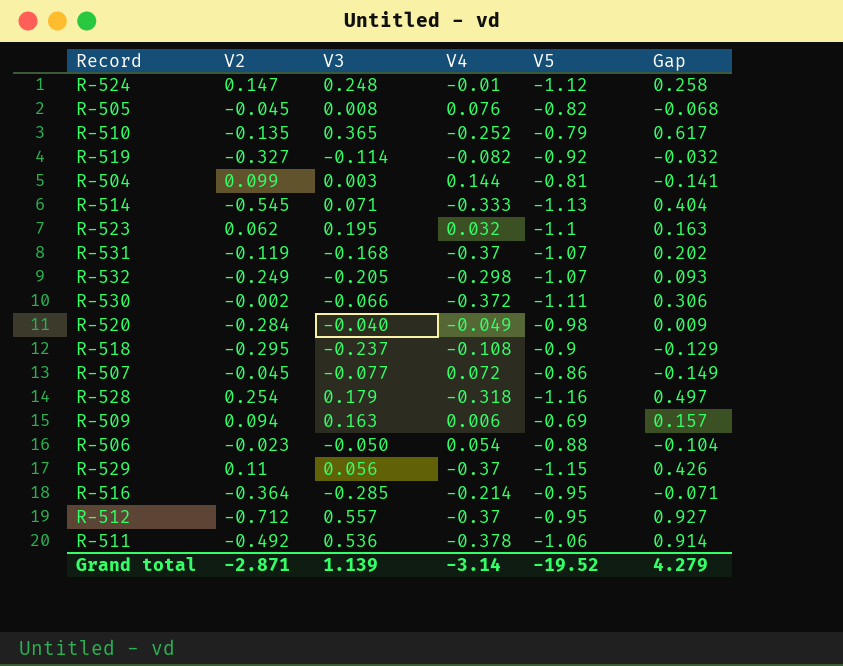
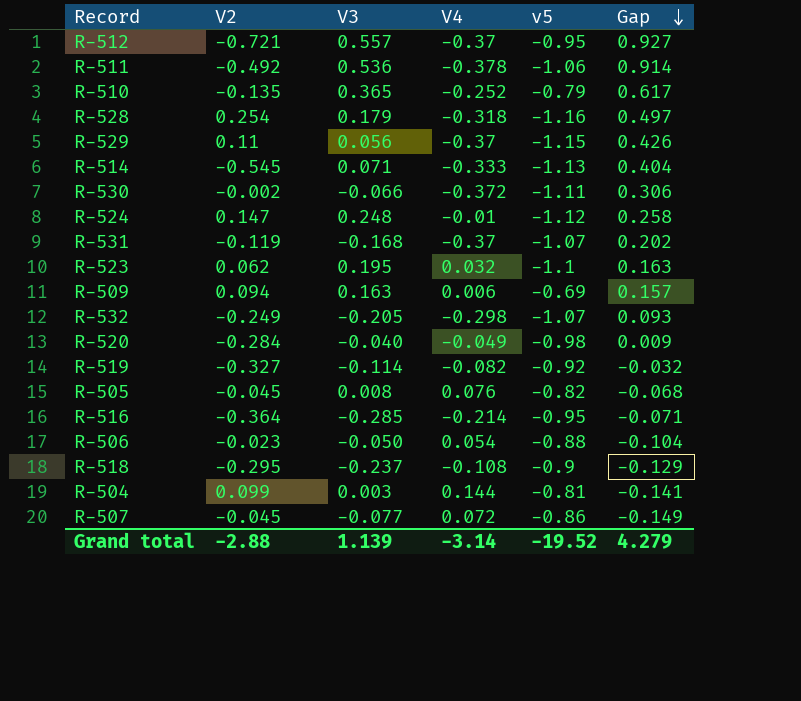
row order: none -> Gap descending
column name: V5 -> v5
R-512 | V2: -0.712 -> -0.721
Grand total | V2: -2.871 -> -2.88

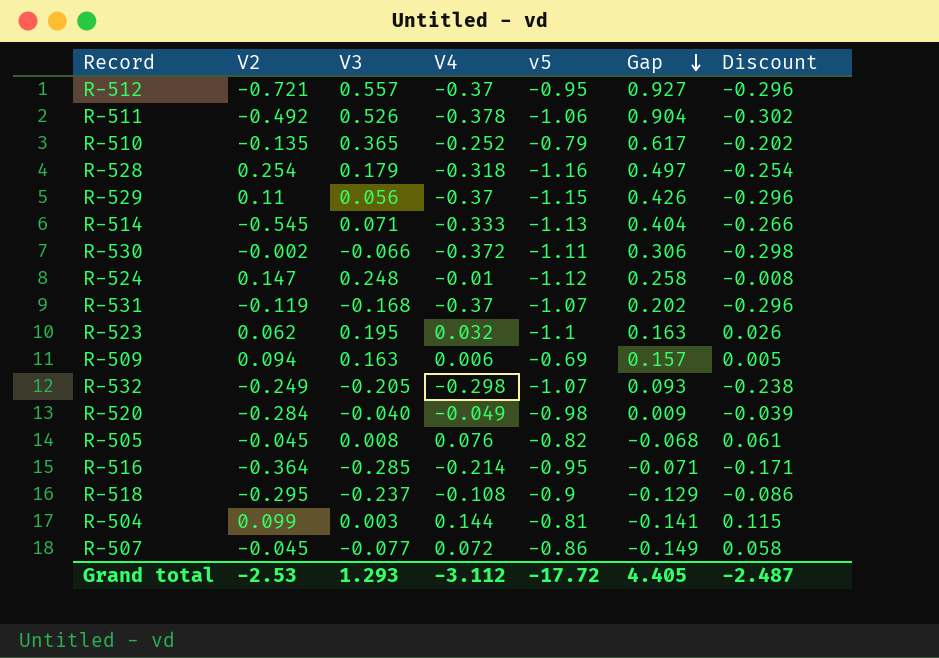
column Discount | formula: none -> [V4] * 0.8
row R-519: -0.327 | -0.114 | -0.082 | -0.92 | -0.032 -> none
row R-506: -0.023 | -0.050 | 0.054 | -0.88 | -0.104 -> none
R-511 | V3: 0.536 -> 0.526
R-511 | Gap: 0.914 -> 0.904
Grand total | V2: -2.88 -> -2.53
Grand total | V3: 1.139 -> 1.293
Grand total | V4: -3.14 -> -3.112
Grand total | v5: -19.52 -> -17.72
Grand total | Gap: 4.279 -> 4.405

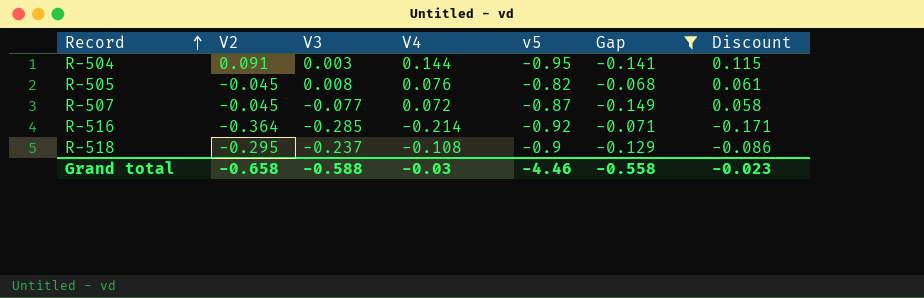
filter: none -> Gap <= -0.068
row order: Gap descending -> Record ascending
R-504 | V2: 0.099 -> 0.091
R-504 | v5: -0.81 -> -0.95
R-507 | v5: -0.86 -> -0.87
R-516 | v5: -0.95 -> -0.92
Grand total | V2: -2.53 -> -0.658
Grand total | V3: 1.293 -> -0.588
Grand total | V4: -3.112 -> -0.03
Grand total | v5: -17.72 -> -4.46
Grand total | Gap: 4.405 -> -0.558
Grand total | Discount: -2.487 -> -0.023

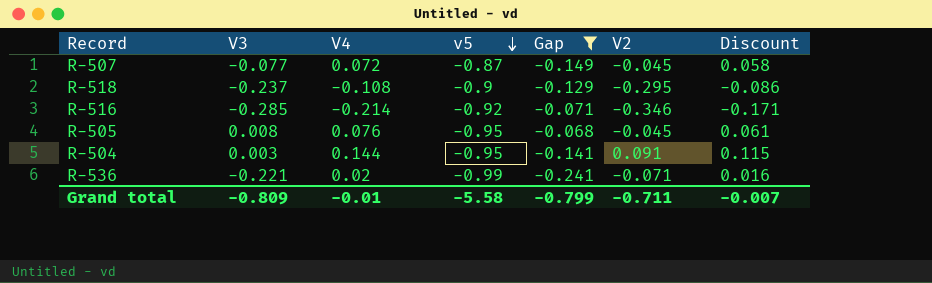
row order: Record ascending -> v5 descending
column V2 | position: 2 -> 6
R-516 | V2: -0.364 -> -0.346
R-505 | v5: -0.82 -> -0.95
row R-536: none -> -0.221 | 0.02 | -0.99 | -0.241 | -0.071 | 0.016
Grand total | V3: -0.588 -> -0.809
Grand total | V4: -0.03 -> -0.01
Grand total | v5: -4.46 -> -5.58
Grand total | Gap: -0.558 -> -0.799
Grand total | V2: -0.658 -> -0.711
Grand total | Discount: -0.023 -> -0.007

